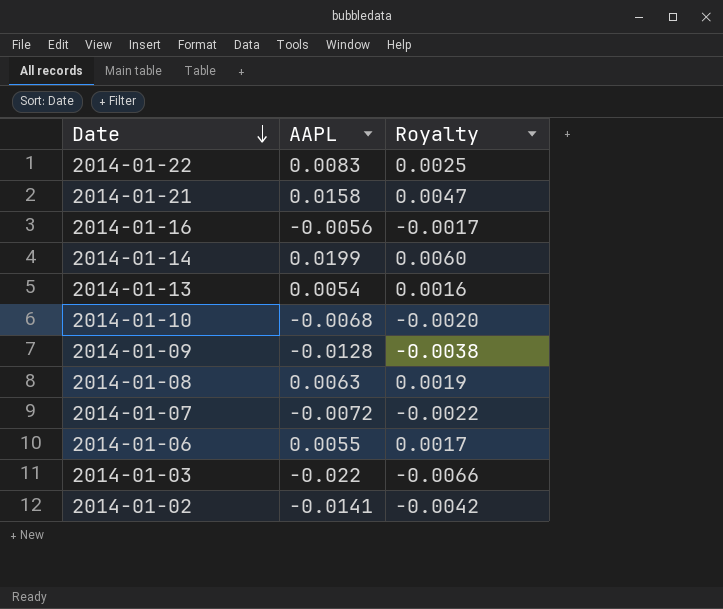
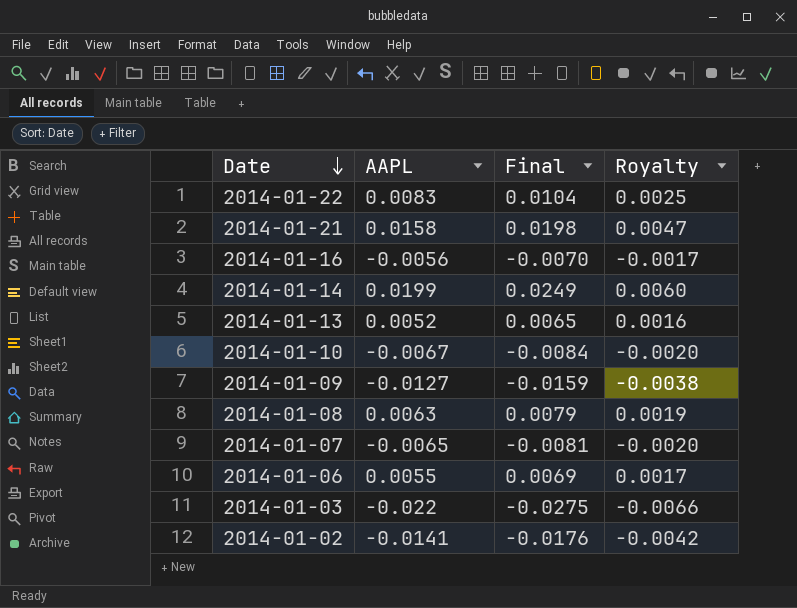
column Final | formula: none -> [AAPL] * 1.25
2014-01-13 | AAPL: 0.0054 -> 0.0052
2014-01-10 | AAPL: -0.0068 -> -0.0067
2014-01-09 | AAPL: -0.0128 -> -0.0127
2014-01-07 | AAPL: -0.0072 -> -0.0065
2014-01-07 | Royalty: -0.0022 -> -0.0020

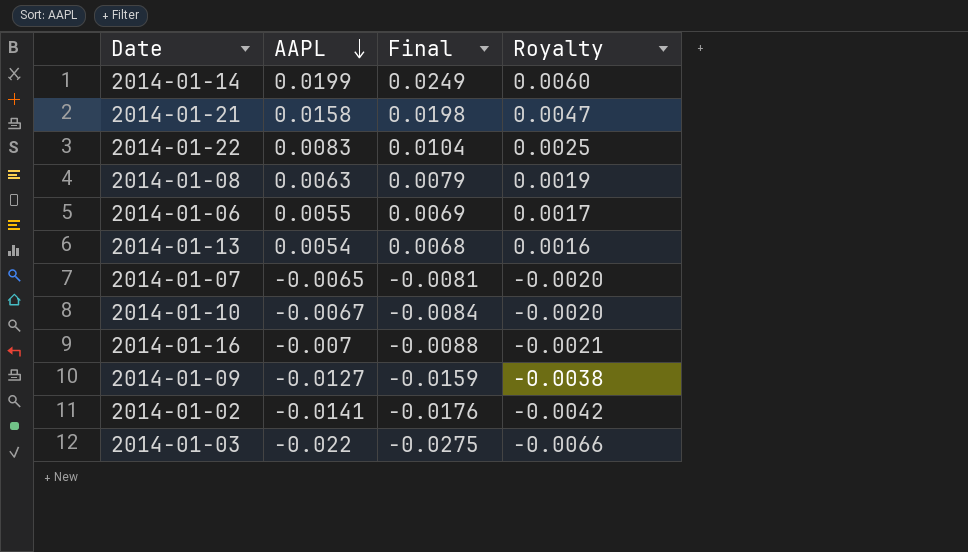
row order: Date descending -> AAPL descending
2014-01-13 | AAPL: 0.0052 -> 0.0054
2014-01-13 | Final: 0.0065 -> 0.0068
2014-01-16 | AAPL: -0.0056 -> -0.007
2014-01-16 | Final: -0.0070 -> -0.0088
2014-01-16 | Royalty: -0.0017 -> -0.0021

